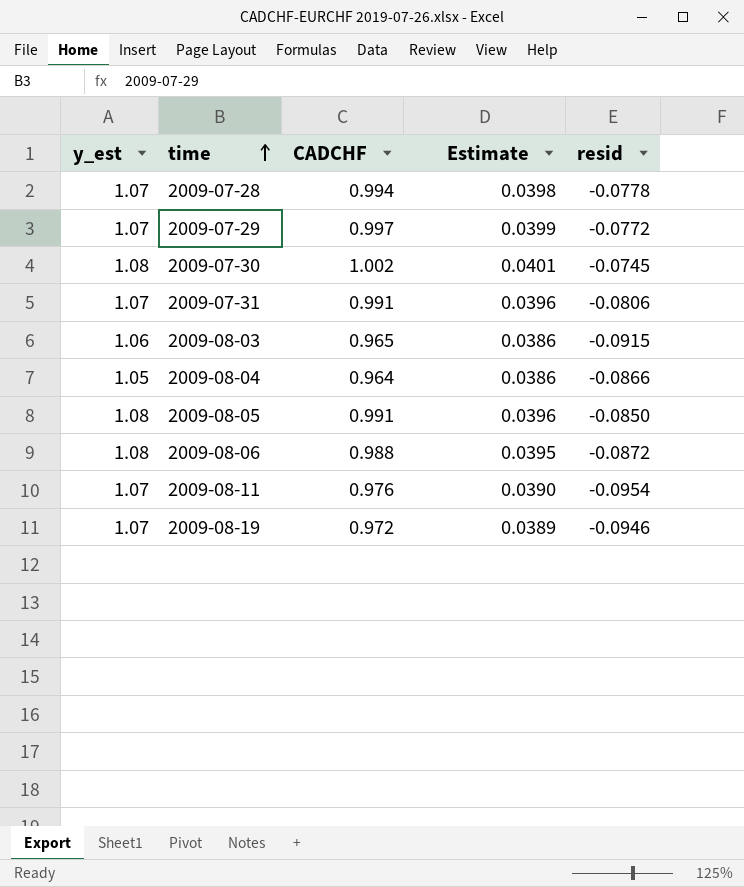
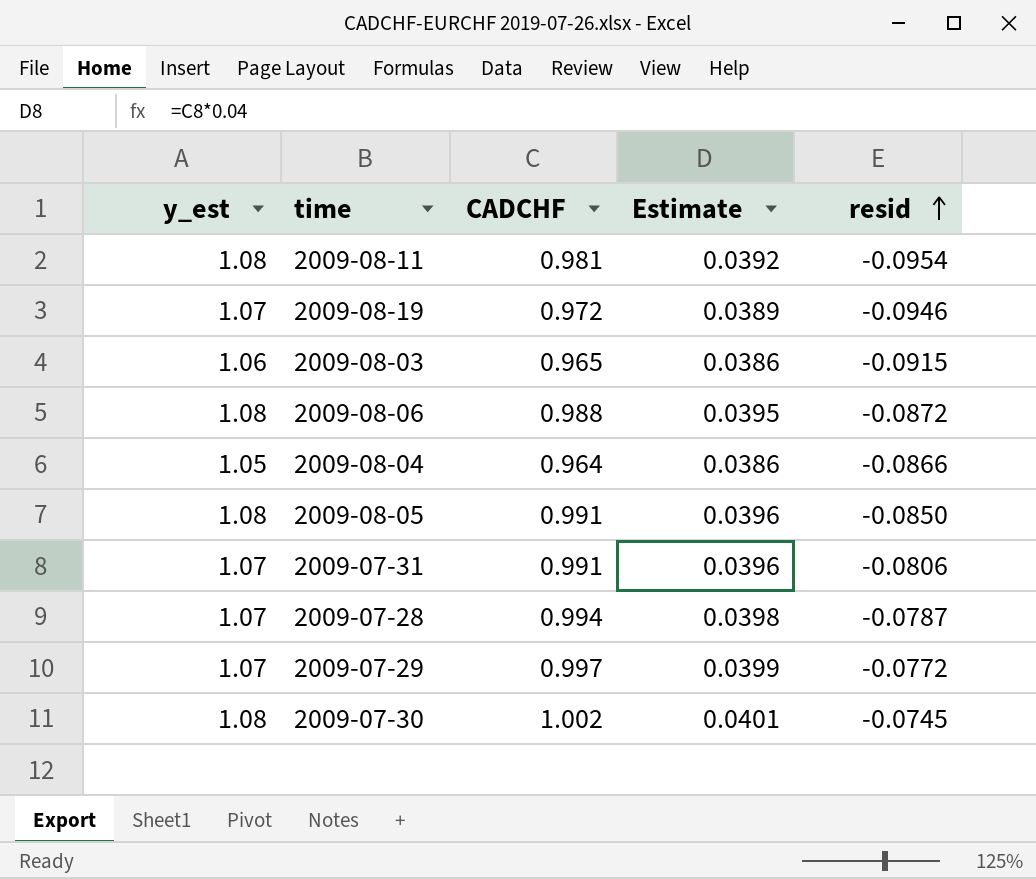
row order: time ascending -> resid ascending
2009-08-11 | y_est: 1.07 -> 1.08
2009-08-11 | CADCHF: 0.976 -> 0.981
2009-08-11 | Estimate: 0.0390 -> 0.0392
2009-07-28 | resid: -0.0778 -> -0.0787

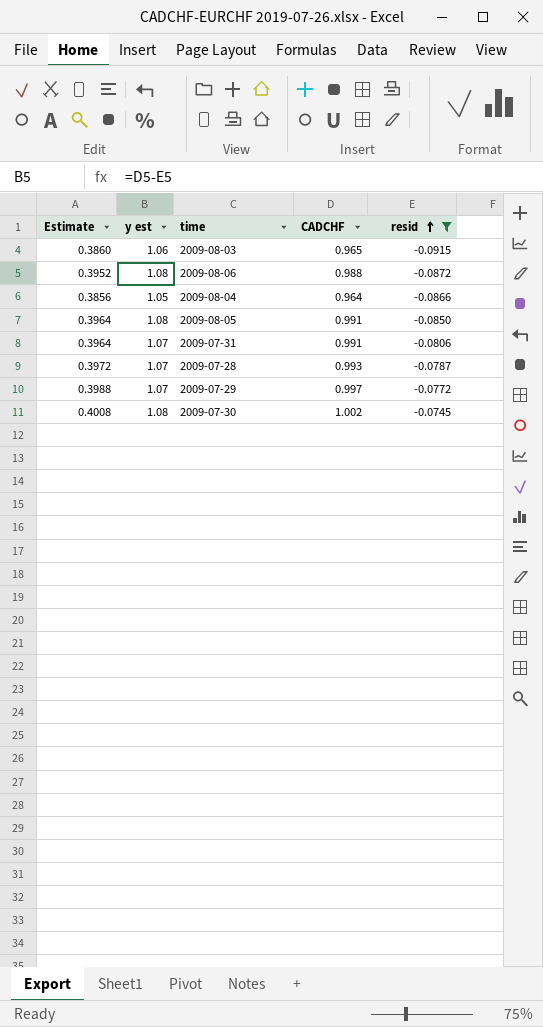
filter: none -> resid >= -0.0915
column Estimate | formula: [CADCHF] * 0.04 -> [CADCHF] * 0.4
column Estimate | position: 4 -> 1
column name: y_est -> y est
2009-07-28 | CADCHF: 0.994 -> 0.993

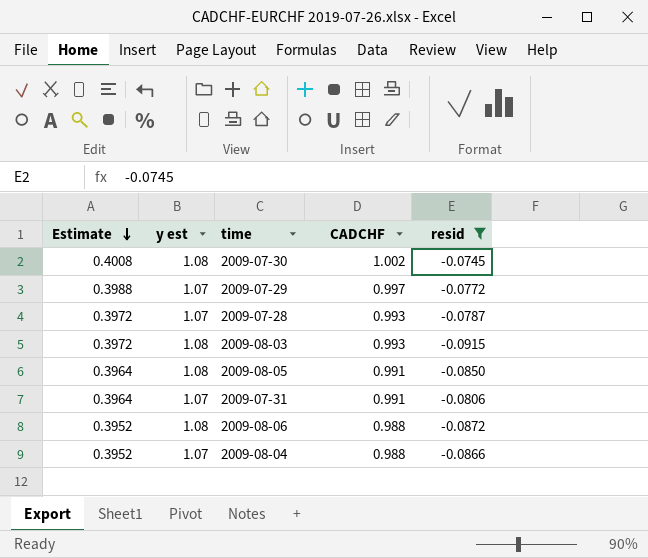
row order: resid ascending -> Estimate descending
2009-08-03 | Estimate: 0.3860 -> 0.3972
2009-08-03 | y est: 1.06 -> 1.08
2009-08-03 | CADCHF: 0.965 -> 0.993
2009-08-04 | Estimate: 0.3856 -> 0.3952
2009-08-04 | y est: 1.05 -> 1.07
2009-08-04 | CADCHF: 0.964 -> 0.988

